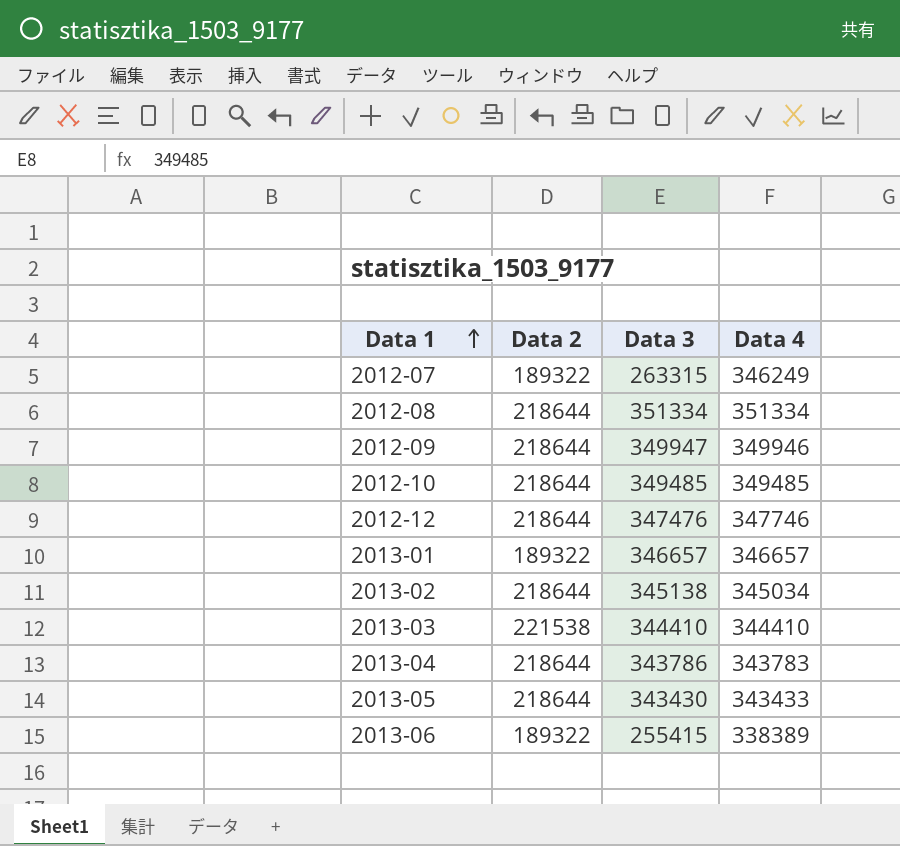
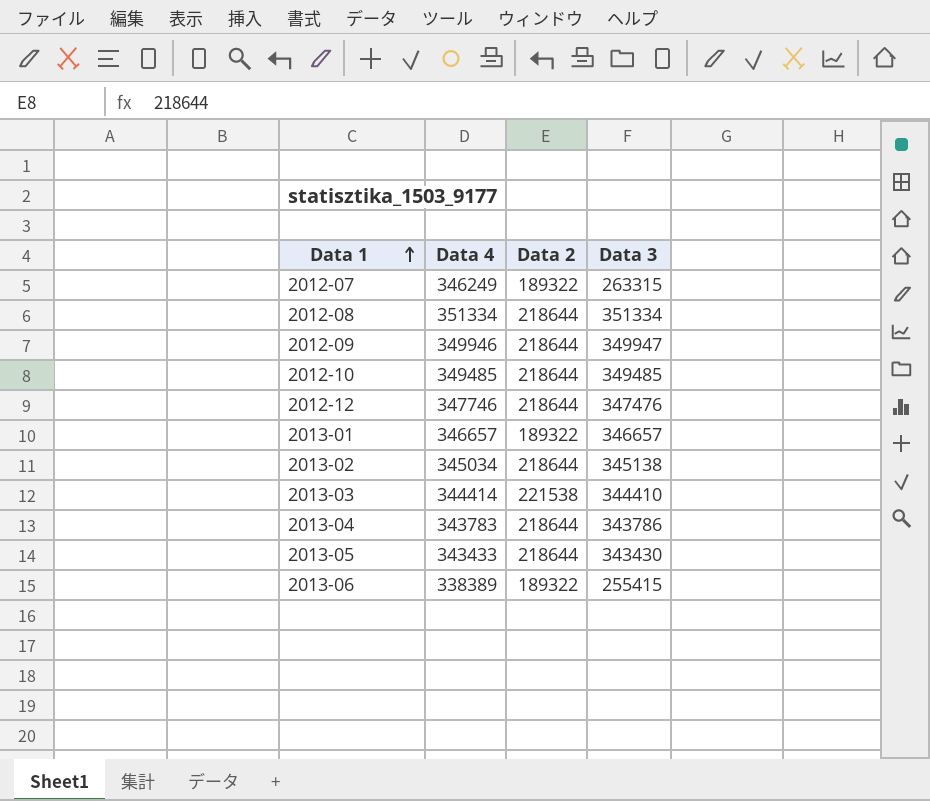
column Data 4 | position: 4 -> 2
2013-03 | Data 4: 344410 -> 344414

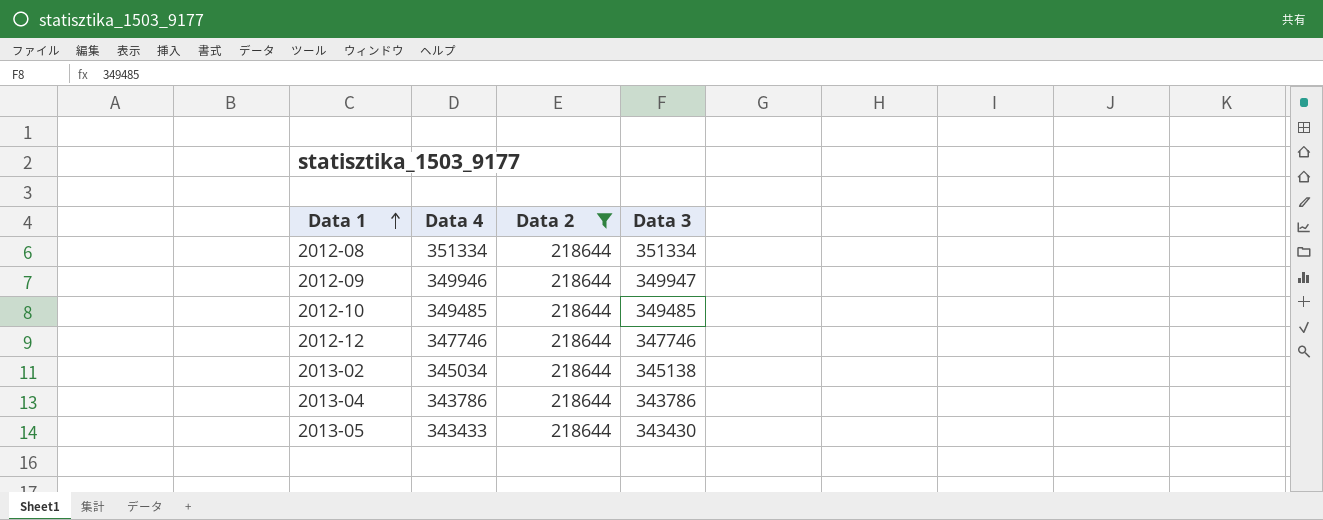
filter: none -> Data 2 = 218644
2012-12 | Data 3: 347476 -> 347746
2013-04 | Data 4: 343783 -> 343786

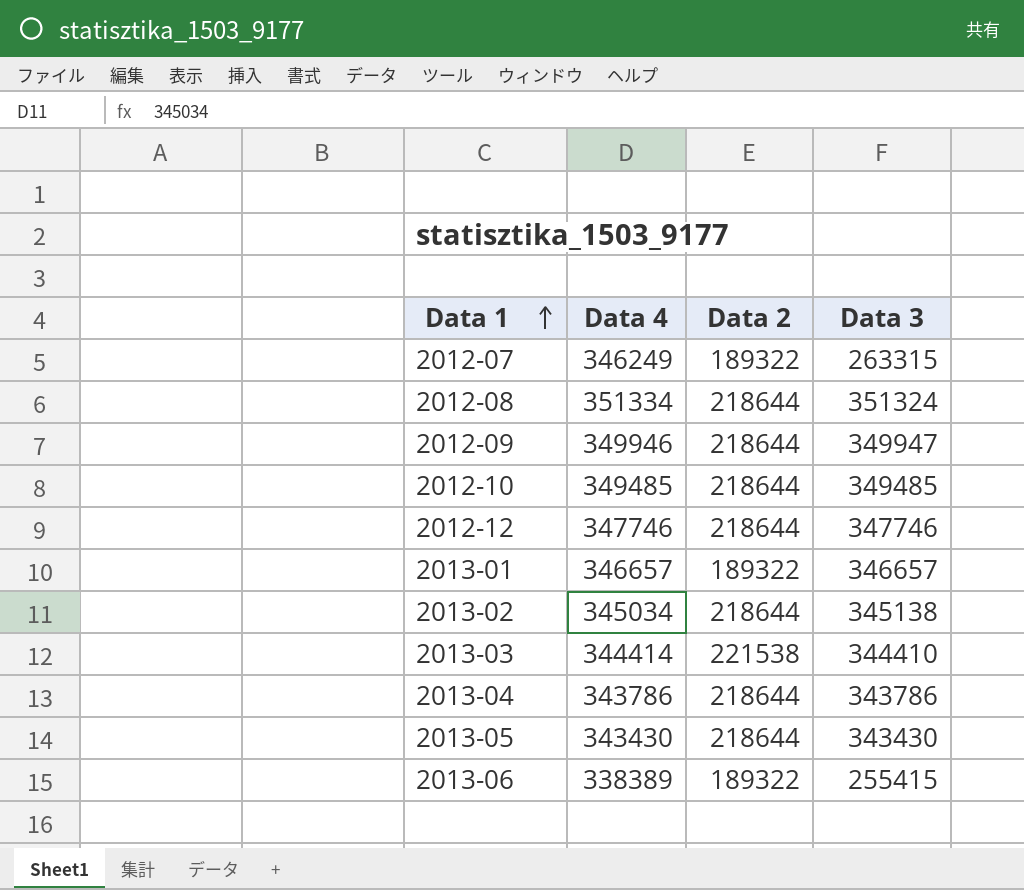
filter: Data 2 = 218644 -> none
2012-08 | Data 3: 351334 -> 351324
2013-05 | Data 4: 343433 -> 343430

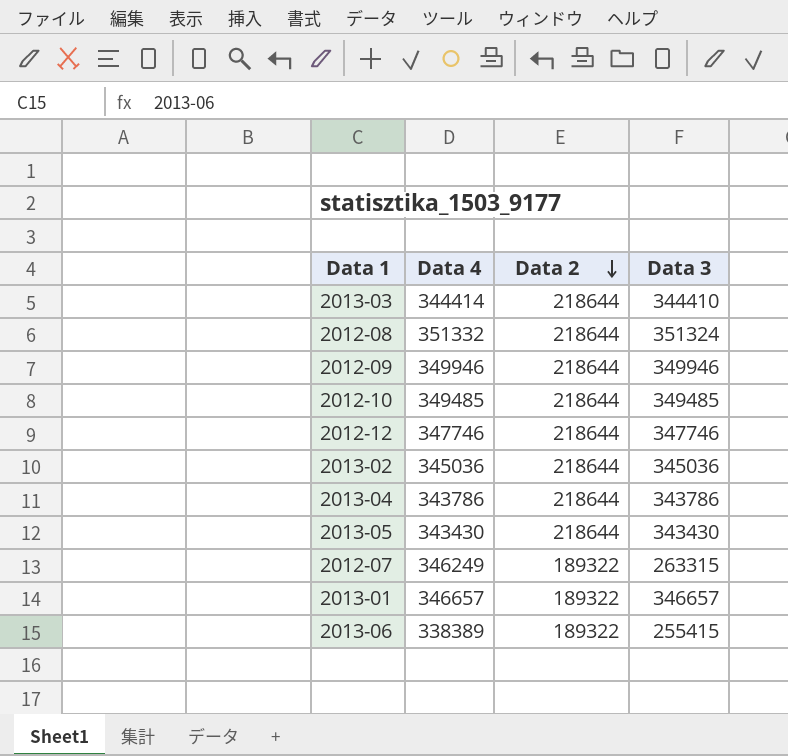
row order: Data 1 ascending -> Data 2 descending
2013-03 | Data 2: 221538 -> 218644
2012-08 | Data 4: 351334 -> 351332
2012-09 | Data 3: 349947 -> 349946
2013-02 | Data 4: 345034 -> 345036
2013-02 | Data 3: 345138 -> 345036

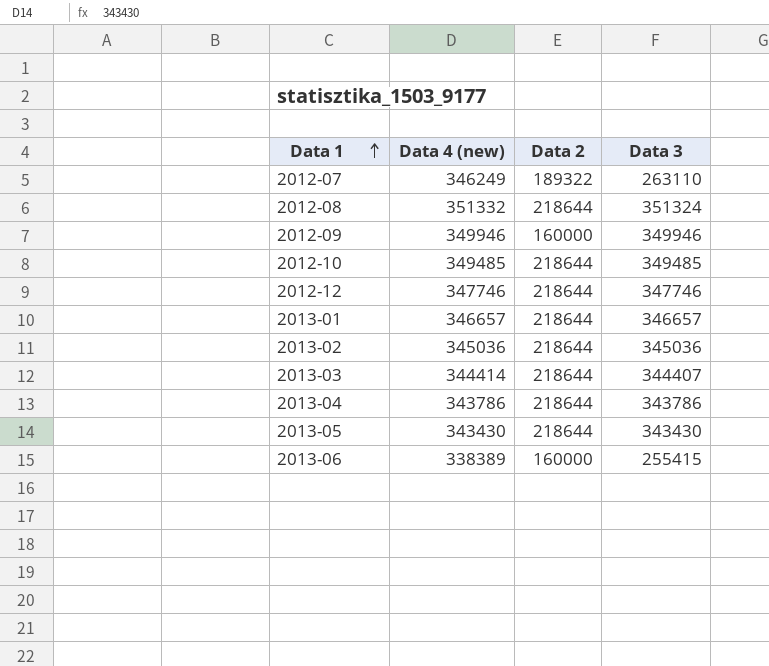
row order: Data 2 descending -> Data 1 ascending
column name: Data 4 -> Data 4 (new)
2012-07 | Data 3: 263315 -> 263110
2012-09 | Data 2: 218644 -> 160000
2013-01 | Data 2: 189322 -> 218644
2013-03 | Data 3: 344410 -> 344407
2013-06 | Data 2: 189322 -> 160000

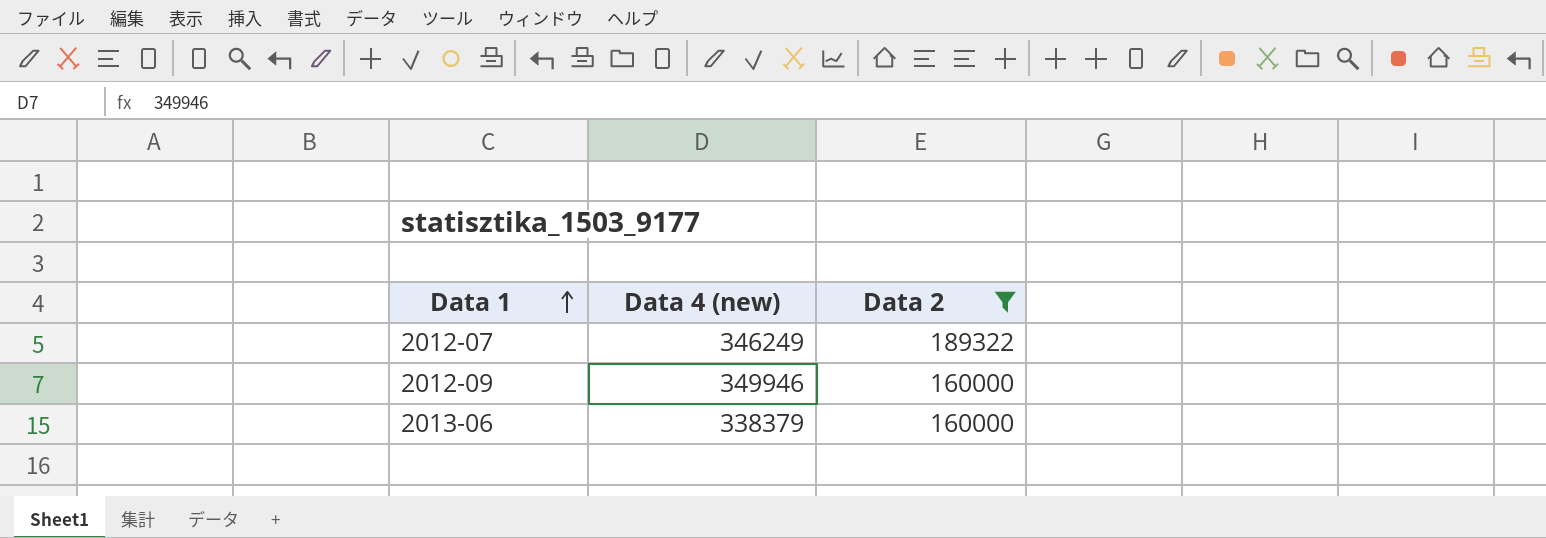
filter: none -> Data 2 != 218644
column Data 3 | position: 4 -> none
2013-06 | Data 4 (new): 338389 -> 338379

